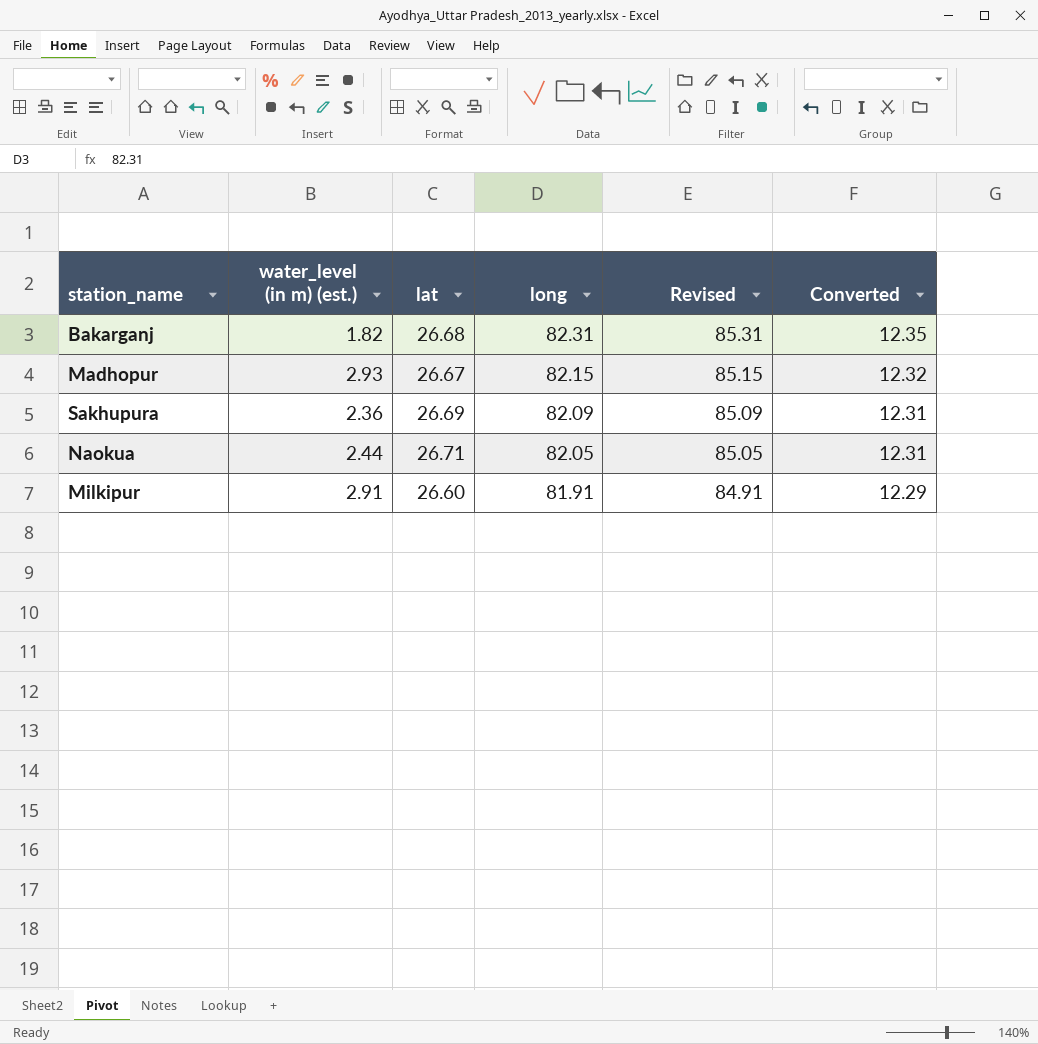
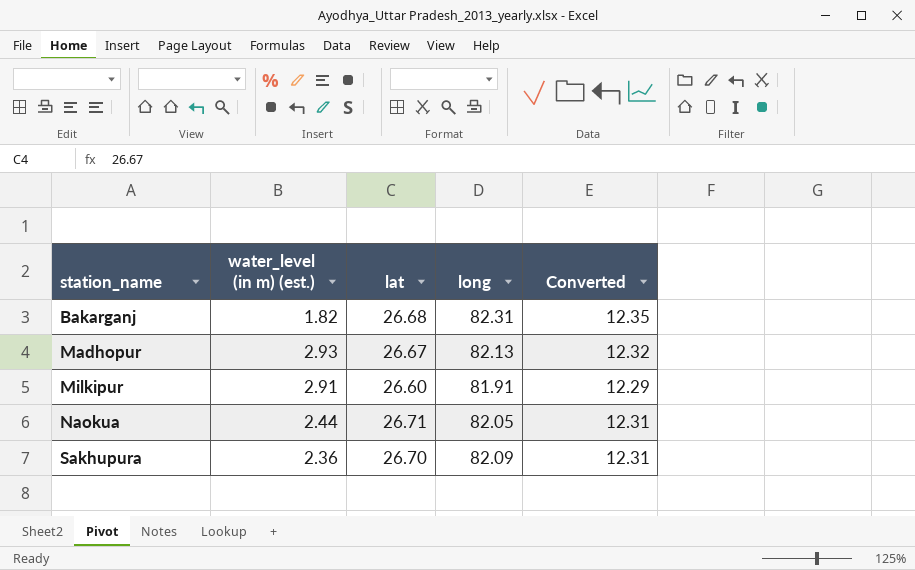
row order: long descending -> station_name ascending
column Revised | formula: [long] + 3 -> none
Madhopur | long: 82.15 -> 82.13
Sakhupura | lat: 26.69 -> 26.70

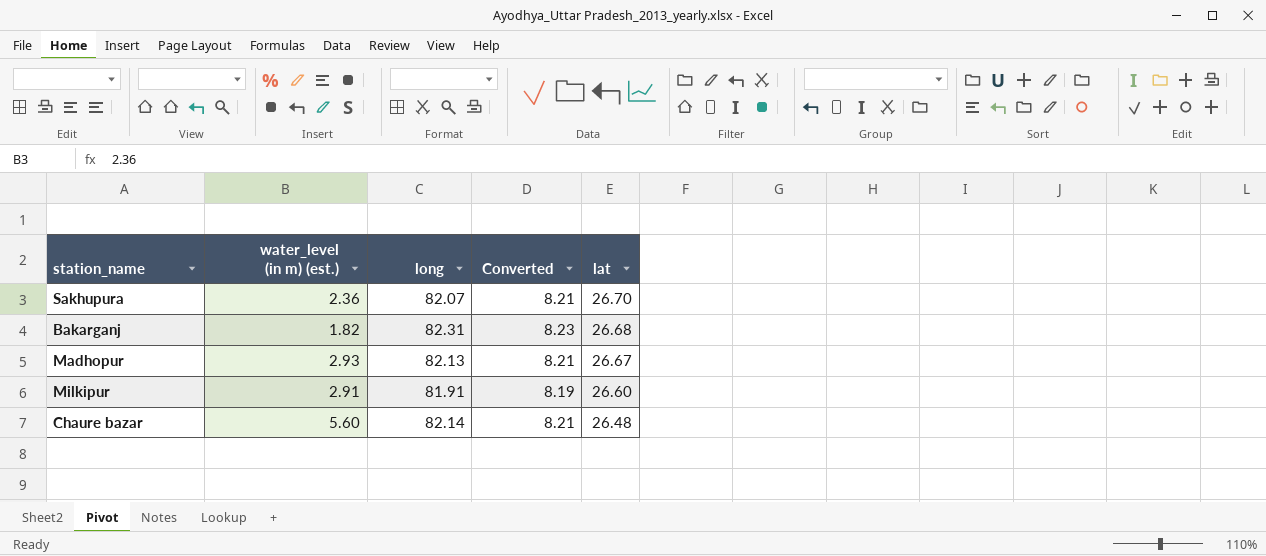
row order: station_name ascending -> lat descending
column Converted | formula: [long] * 0.15 -> [long] * 0.1
column lat | position: 3 -> 5
row Naokua: 2.44 | 26.71 | 82.05 | 12.31 -> none
Sakhupura | long: 82.09 -> 82.07
row Chaure bazar: none -> 5.60 | 82.14 | 8.21 | 26.48

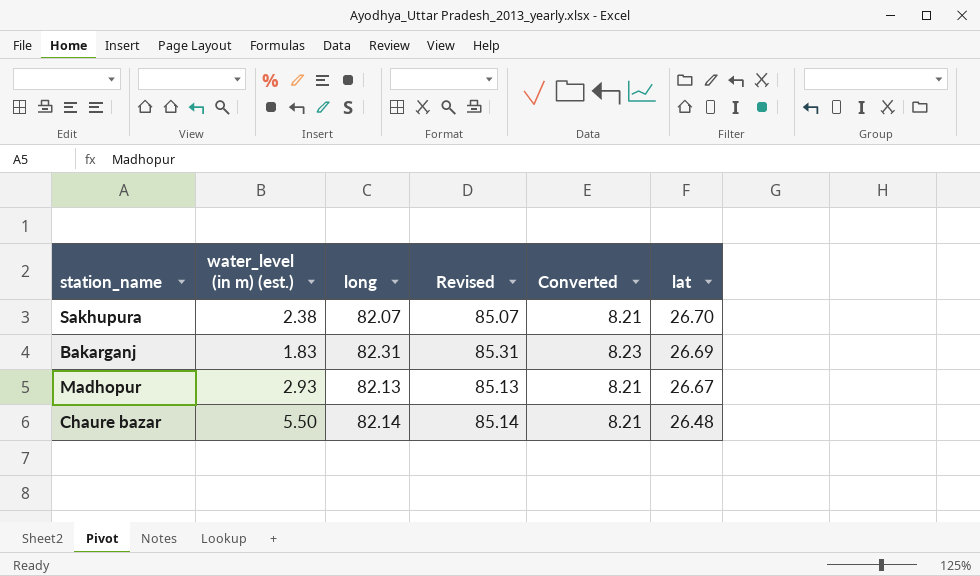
column Revised | formula: none -> [long] + 3
row Milkipur: 2.91 | 81.91 | 8.19 | 26.60 -> none
Sakhupura | water_level (in m) (est.): 2.36 -> 2.38
Bakarganj | water_level (in m) (est.): 1.82 -> 1.83
Bakarganj | lat: 26.68 -> 26.69
Chaure bazar | water_level (in m) (est.): 5.60 -> 5.50

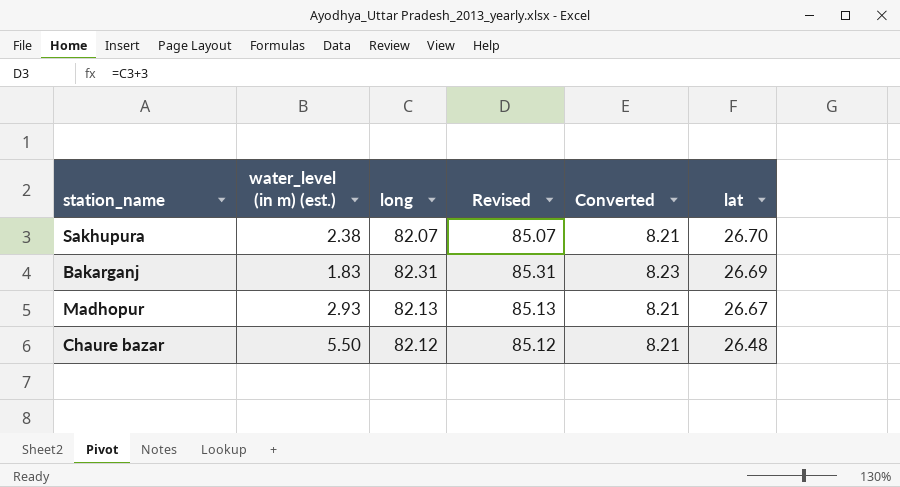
Chaure bazar | long: 82.14 -> 82.12
Chaure bazar | Revised: 85.14 -> 85.12

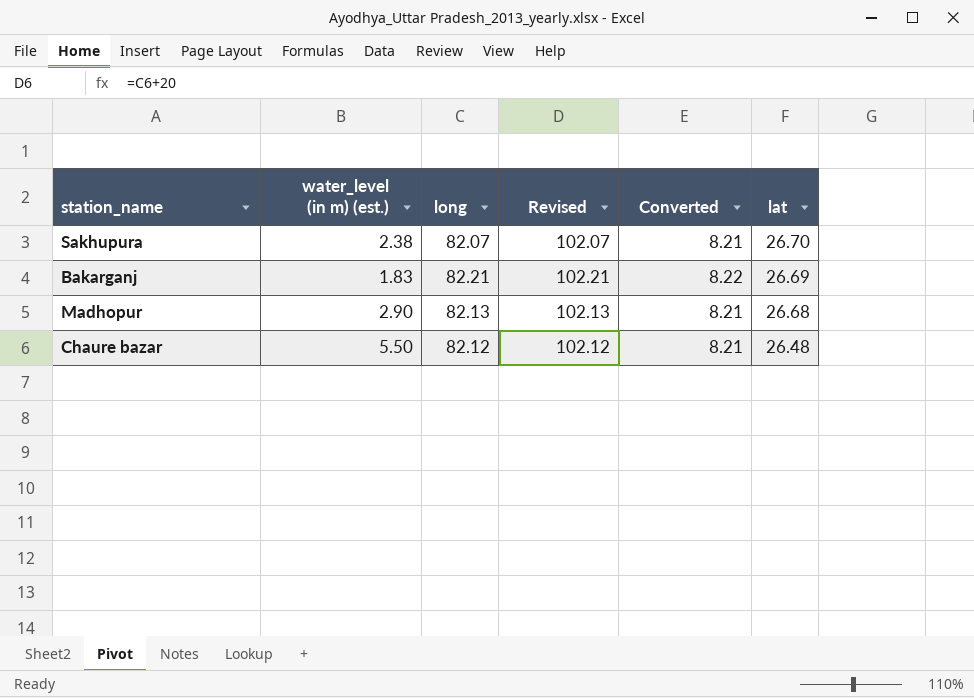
column Revised | formula: [long] + 3 -> [long] + 20
Bakarganj | long: 82.31 -> 82.21
Bakarganj | Converted: 8.23 -> 8.22
Madhopur | water_level (in m) (est.): 2.93 -> 2.90
Madhopur | lat: 26.67 -> 26.68

